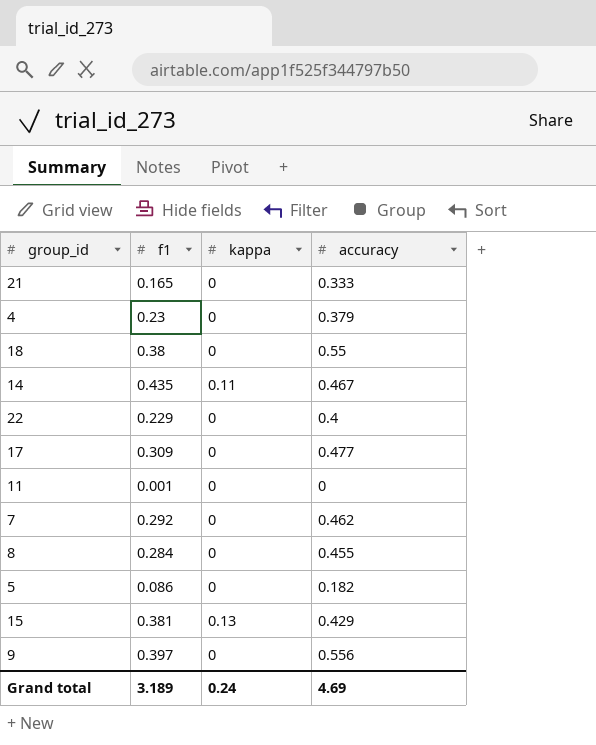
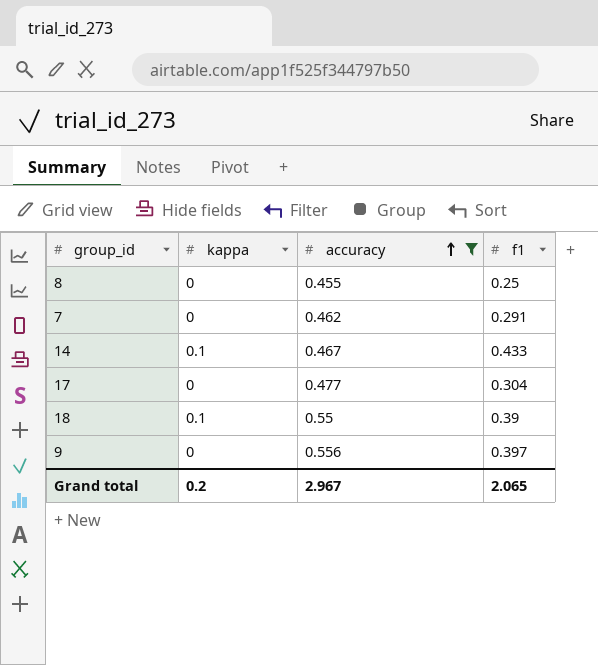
filter: none -> accuracy >= 0.455
row order: none -> accuracy ascending
column f1 | position: 2 -> 4
8 | f1: 0.284 -> 0.25
7 | f1: 0.292 -> 0.291
14 | kappa: 0.11 -> 0.1
14 | f1: 0.435 -> 0.433
17 | f1: 0.309 -> 0.304
18 | kappa: 0 -> 0.1
18 | f1: 0.38 -> 0.39
Grand total | kappa: 0.24 -> 0.2
Grand total | accuracy: 4.69 -> 2.967
Grand total | f1: 3.189 -> 2.065

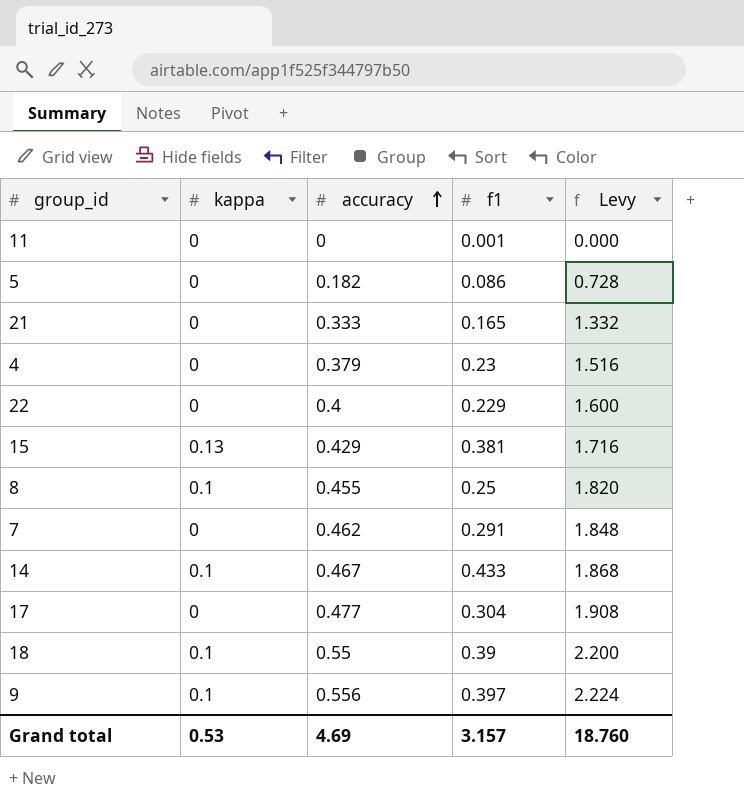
filter: accuracy >= 0.455 -> none
column Levy | formula: none -> [accuracy] * 4
8 | kappa: 0 -> 0.1
9 | kappa: 0 -> 0.1
Grand total | kappa: 0.2 -> 0.53
Grand total | accuracy: 2.967 -> 4.69
Grand total | f1: 2.065 -> 3.157

